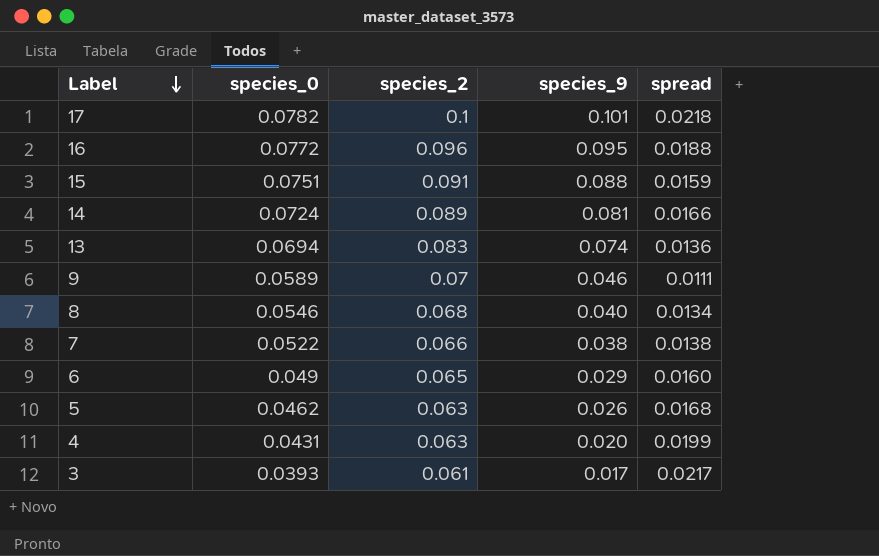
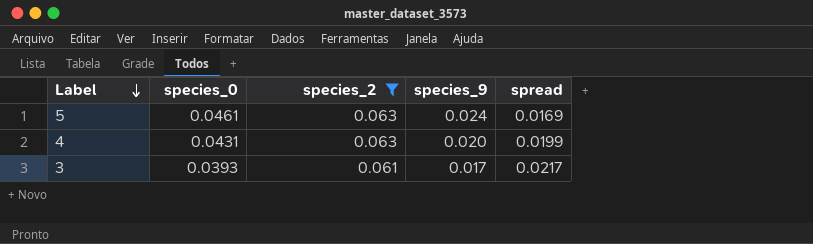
filter: none -> species_2 <= 0.063
5 | species_0: 0.0462 -> 0.0461
5 | species_9: 0.026 -> 0.024
5 | spread: 0.0168 -> 0.0169

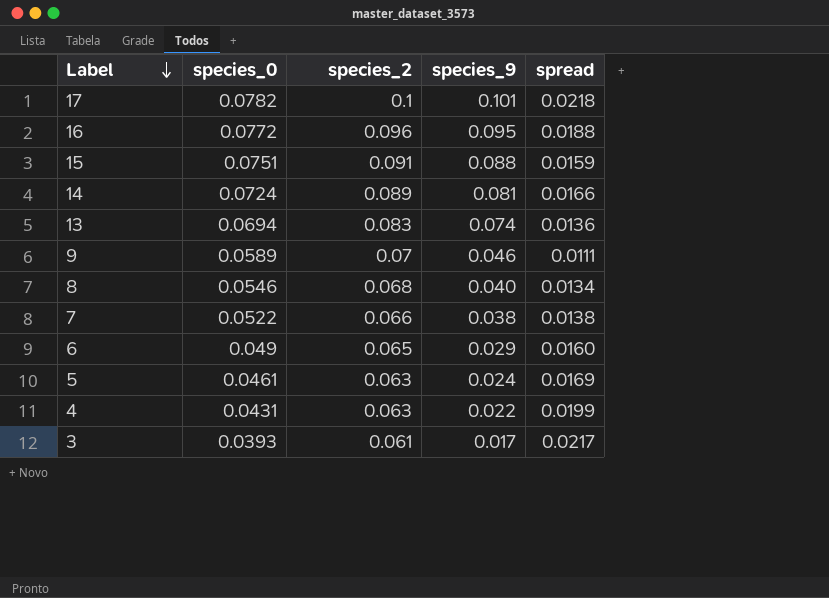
filter: species_2 <= 0.063 -> none
4 | species_9: 0.020 -> 0.022

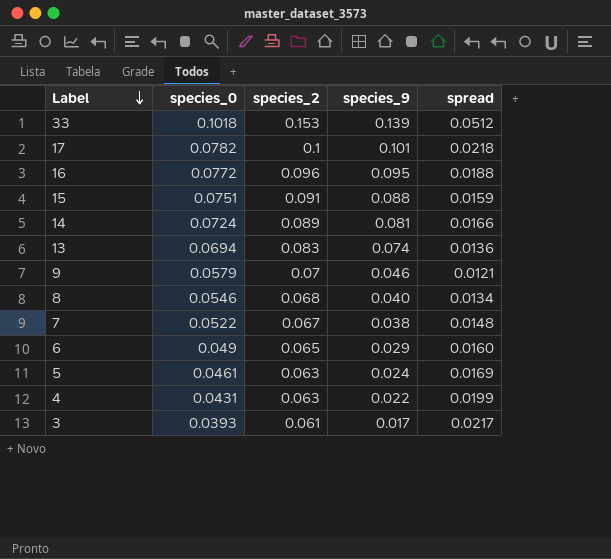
row 33: none -> 0.1018 | 0.153 | 0.139 | 0.0512
9 | species_0: 0.0589 -> 0.0579
9 | spread: 0.0111 -> 0.0121
7 | species_2: 0.066 -> 0.067
7 | spread: 0.0138 -> 0.0148

